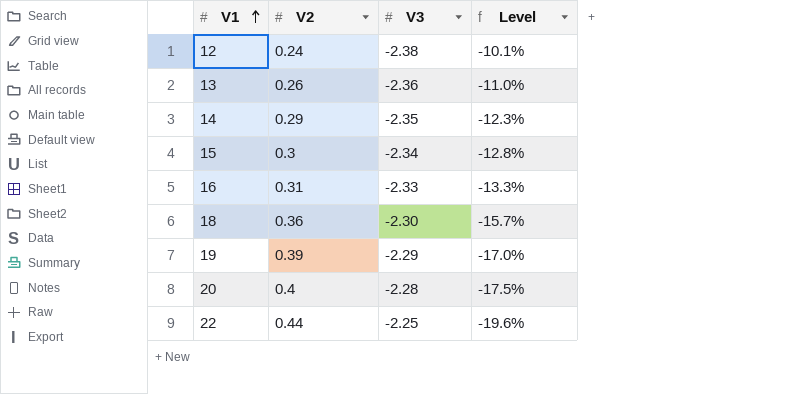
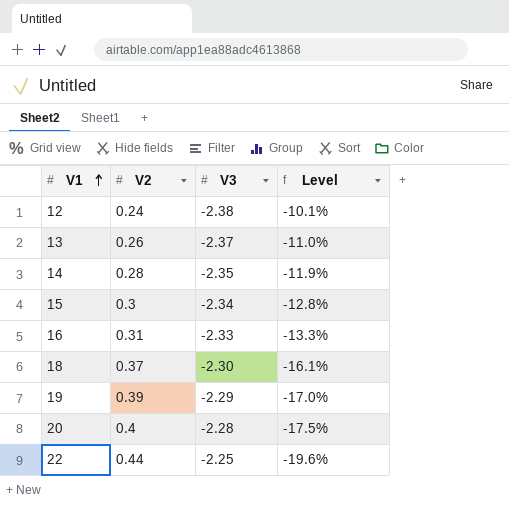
13 | V3: -2.36 -> -2.37
14 | V2: 0.29 -> 0.28
14 | Level: -12.3% -> -11.9%
18 | V2: 0.36 -> 0.37
18 | Level: -15.7% -> -16.1%

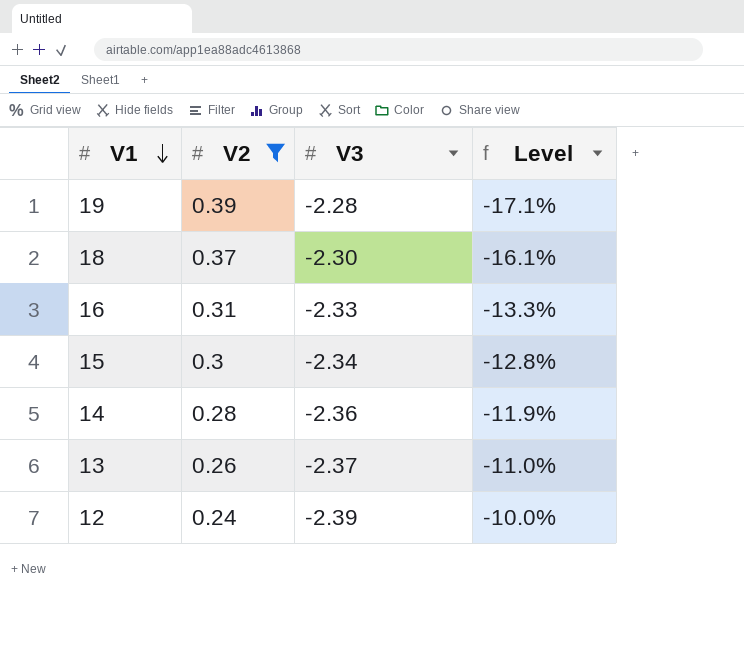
filter: none -> V2 <= 0.39
row order: V1 ascending -> V1 descending
19 | V3: -2.29 -> -2.28
19 | Level: -17.0% -> -17.1%
14 | V3: -2.35 -> -2.36
12 | V3: -2.38 -> -2.39
12 | Level: -10.1% -> -10.0%

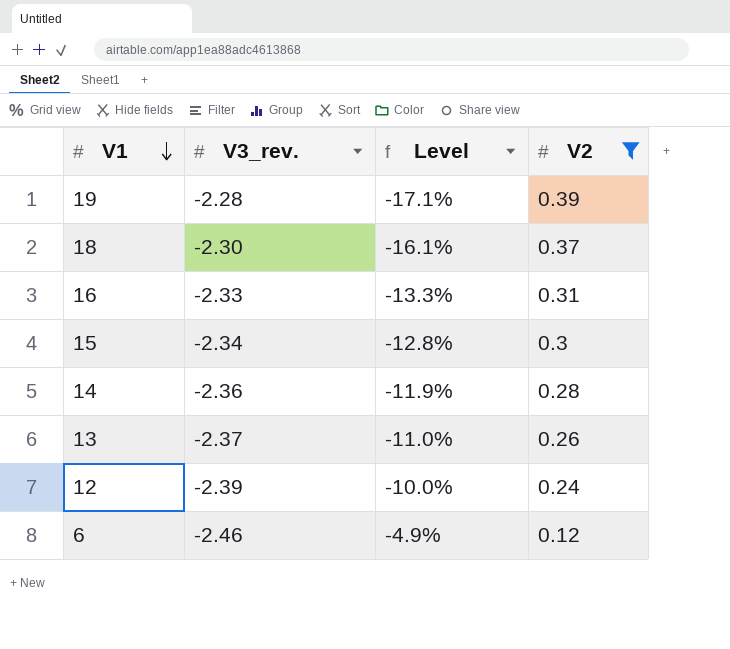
column name: V3 -> V3_rev.
column V2 | position: 2 -> 4
row 6: none -> -2.46 | -4.9% | 0.12

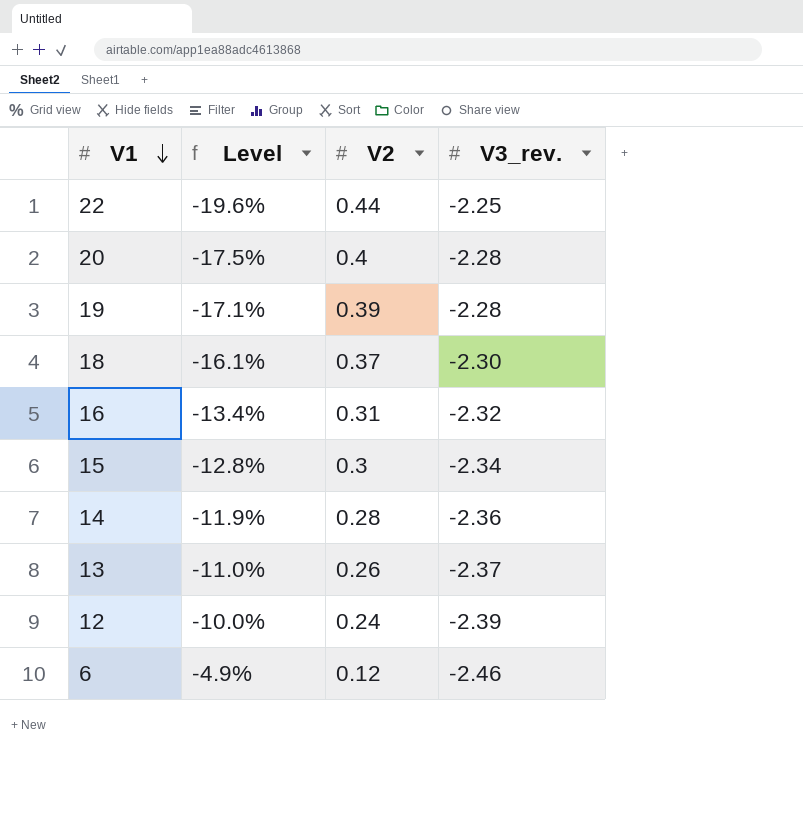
filter: V2 <= 0.39 -> none
column V3_rev. | position: 2 -> 4
16 | Level: -13.3% -> -13.4%
16 | V3_rev.: -2.33 -> -2.32

